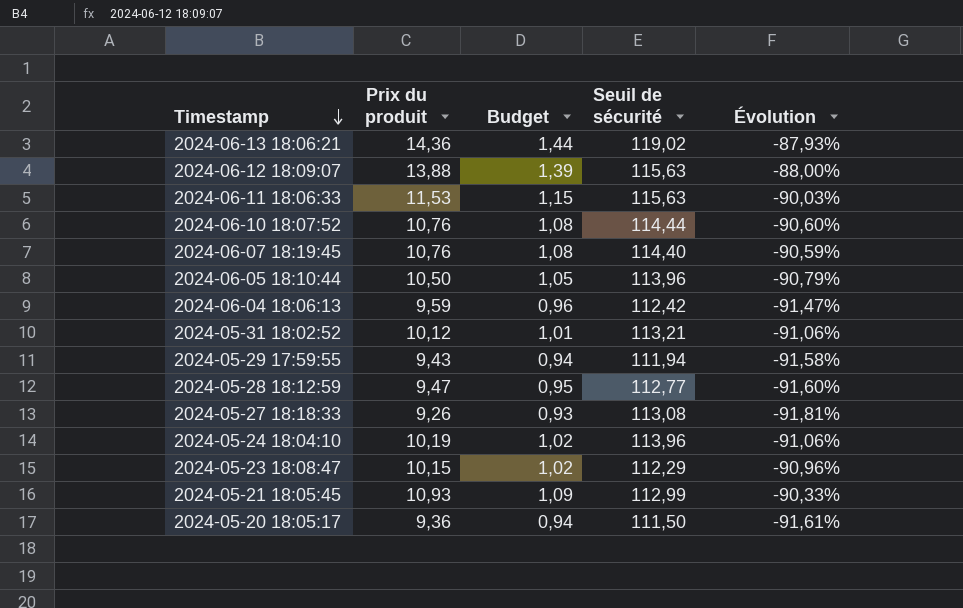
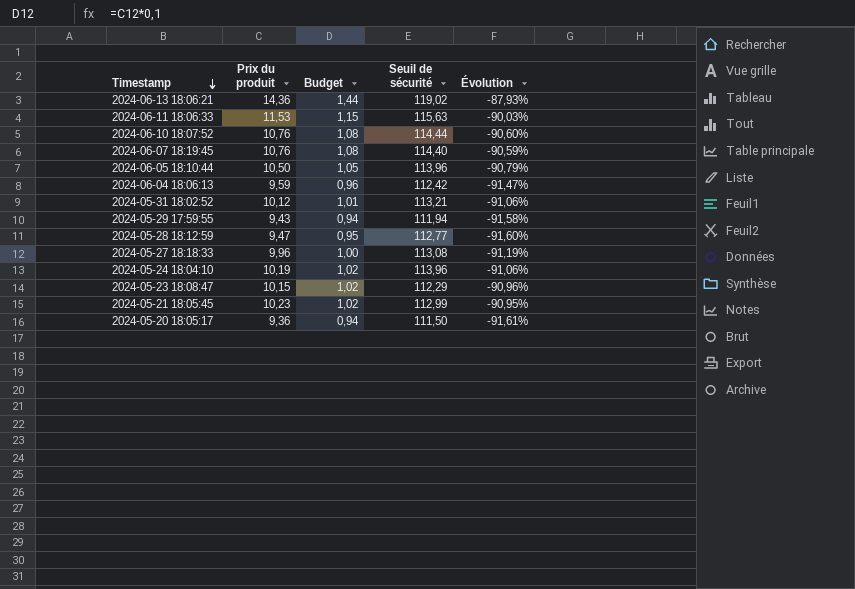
row 2024-06-12 18:09:07: 13,88 | 1,39 | 115,63 | -88,00% -> none
2024-05-27 18:18:33 | Prix du produit: 9,26 -> 9,96
2024-05-27 18:18:33 | Budget: 0,93 -> 1,00
2024-05-27 18:18:33 | Évolution: -91,81% -> -91,19%
2024-05-21 18:05:45 | Prix du produit: 10,93 -> 10,23
2024-05-21 18:05:45 | Budget: 1,09 -> 1,02
2024-05-21 18:05:45 | Évolution: -90,33% -> -90,95%

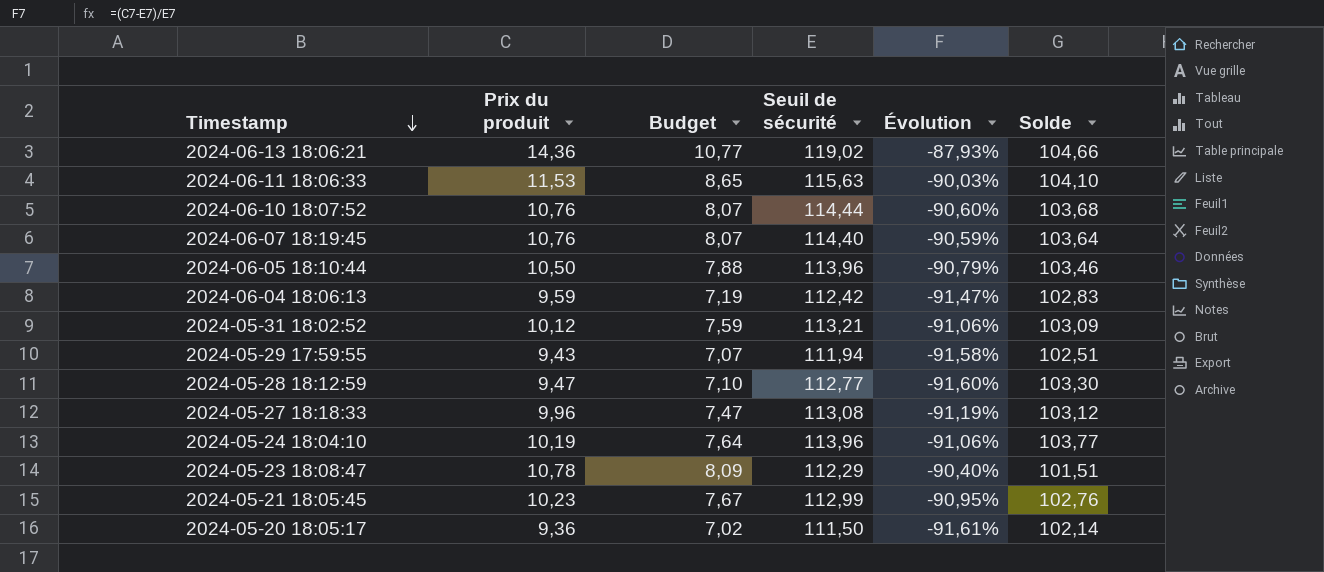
column Budget | formula: [Prix du produit] * 0,1 -> [Prix du produit] * 0,75
column Solde | formula: none -> [Seuil de sécurité] - [Prix du produit]
2024-05-23 18:08:47 | Prix du produit: 10,15 -> 10,78
2024-05-23 18:08:47 | Évolution: -90,96% -> -90,40%

